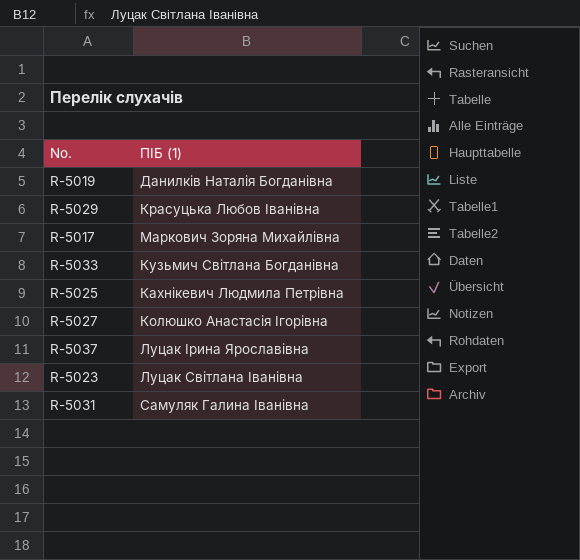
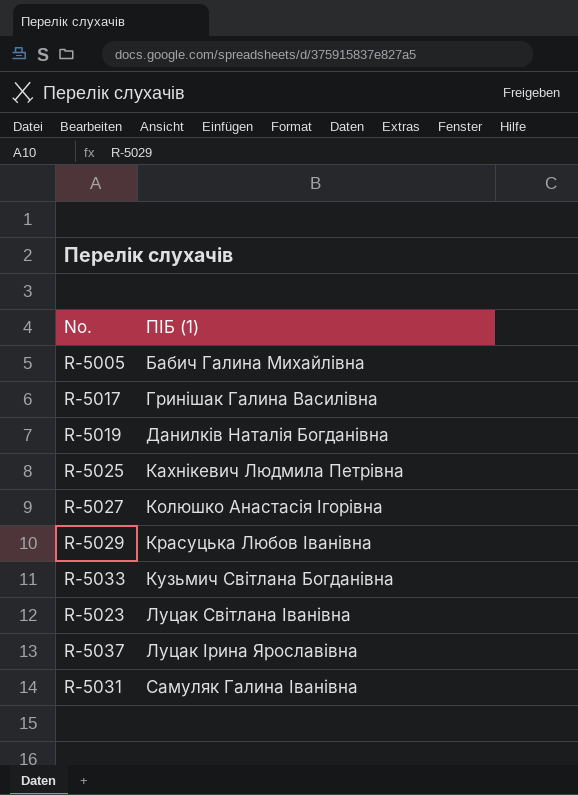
row order: none -> ПІБ (1) ascending
row R-5005: none -> Бабич Галина Михайлівна
R-5017 | ПІБ (1): Маркович Зоряна Михайлівна -> Гринішак Галина Василівна

